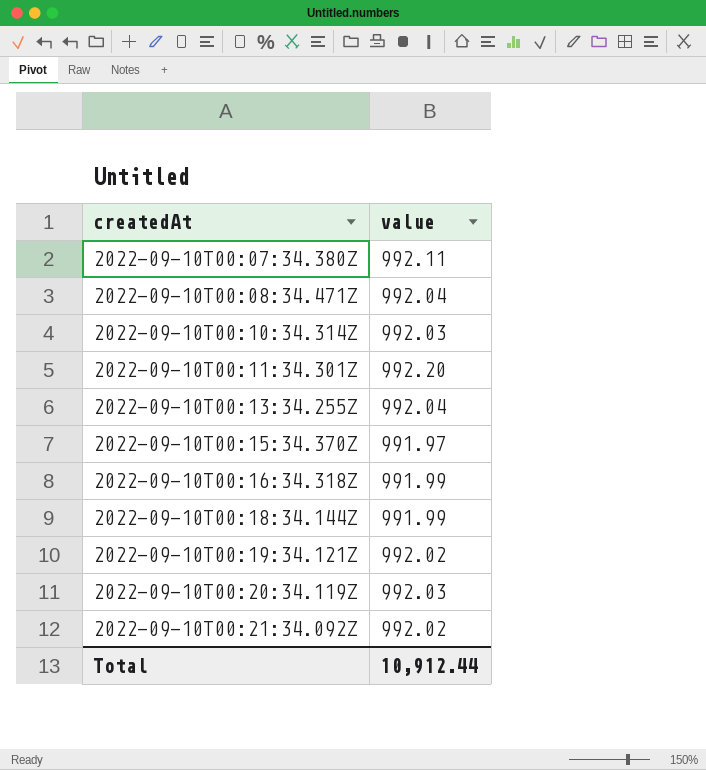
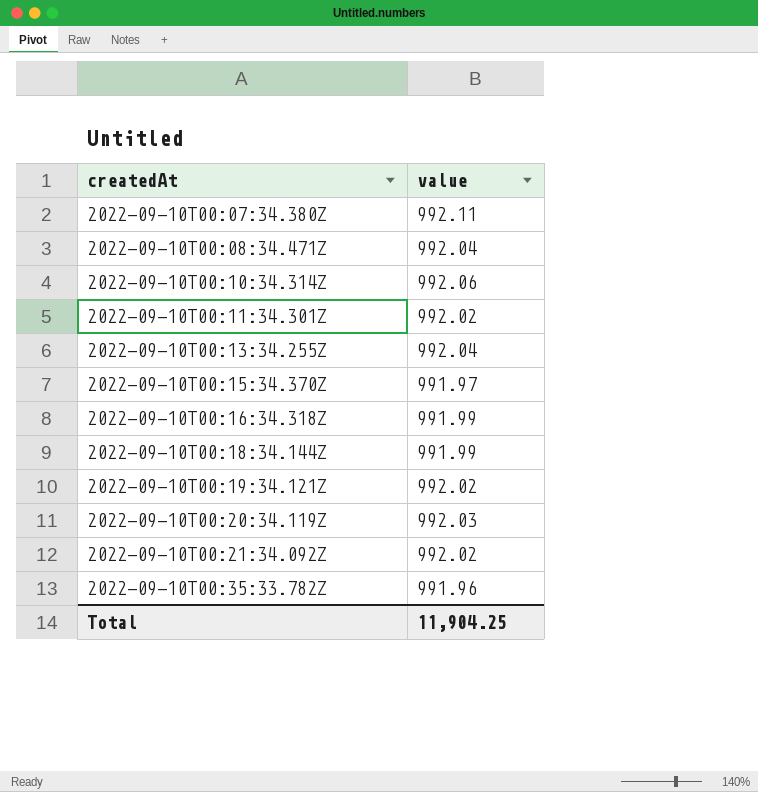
2022-09-10T00:10:34.314Z | value: 992.03 -> 992.06
2022-09-10T00:11:34.301Z | value: 992.20 -> 992.02
row 2022-09-10T00:35:33.782Z: none -> 991.96
Total | value: 10,912.44 -> 11,904.25

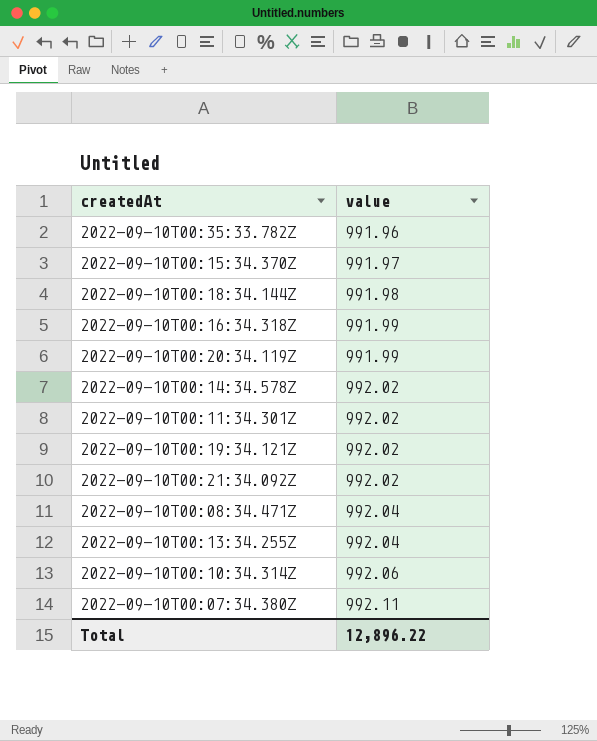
row order: createdAt ascending -> value ascending
2022-09-10T00:18:34.144Z | value: 991.99 -> 991.98
2022-09-10T00:20:34.119Z | value: 992.03 -> 991.99
row 2022-09-10T00:14:34.578Z: none -> 992.02
Total | value: 11,904.25 -> 12,896.22

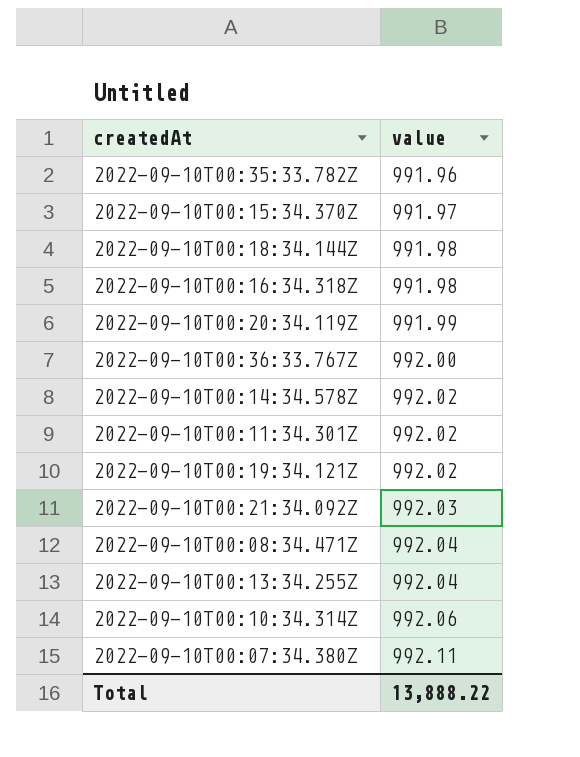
2022-09-10T00:16:34.318Z | value: 991.99 -> 991.98
row 2022-09-10T00:36:33.767Z: none -> 992.00
2022-09-10T00:21:34.092Z | value: 992.02 -> 992.03
Total | value: 12,896.22 -> 13,888.22

